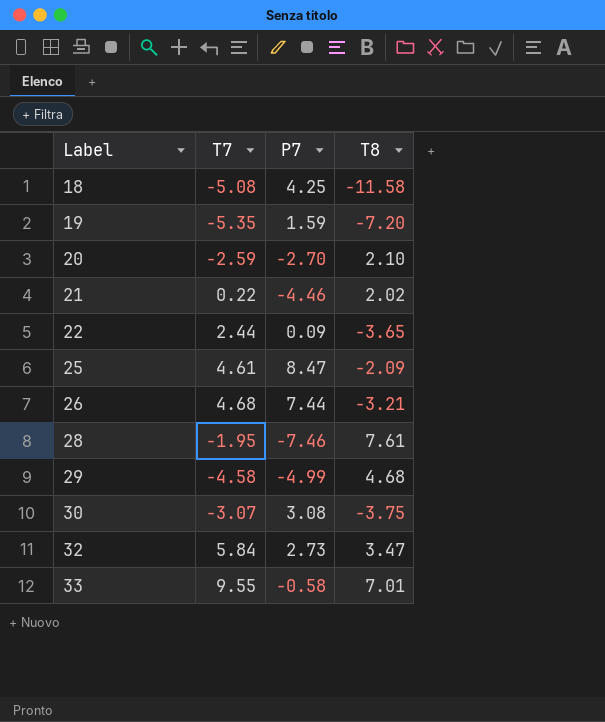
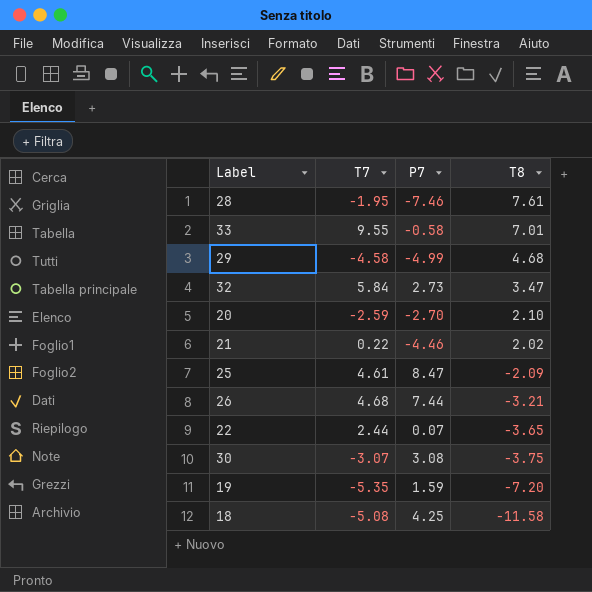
row order: Label ascending -> T8 descending
22 | P7: 0.09 -> 0.07

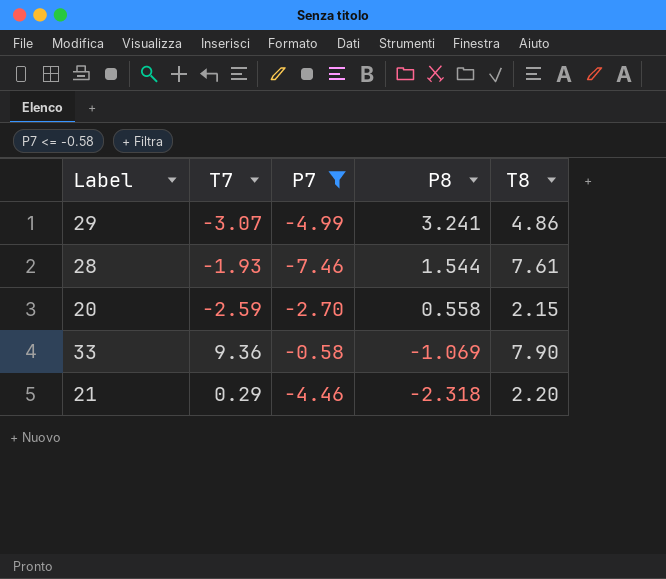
filter: none -> P7 <= -0.58
row order: T8 descending -> P8 descending
column P8 | position: none -> 4
29 | T7: -4.58 -> -3.07
29 | T8: 4.68 -> 4.86
28 | T7: -1.95 -> -1.93
20 | T8: 2.10 -> 2.15
33 | T7: 9.55 -> 9.36
33 | T8: 7.01 -> 7.90
21 | T7: 0.22 -> 0.29
21 | T8: 2.02 -> 2.20

